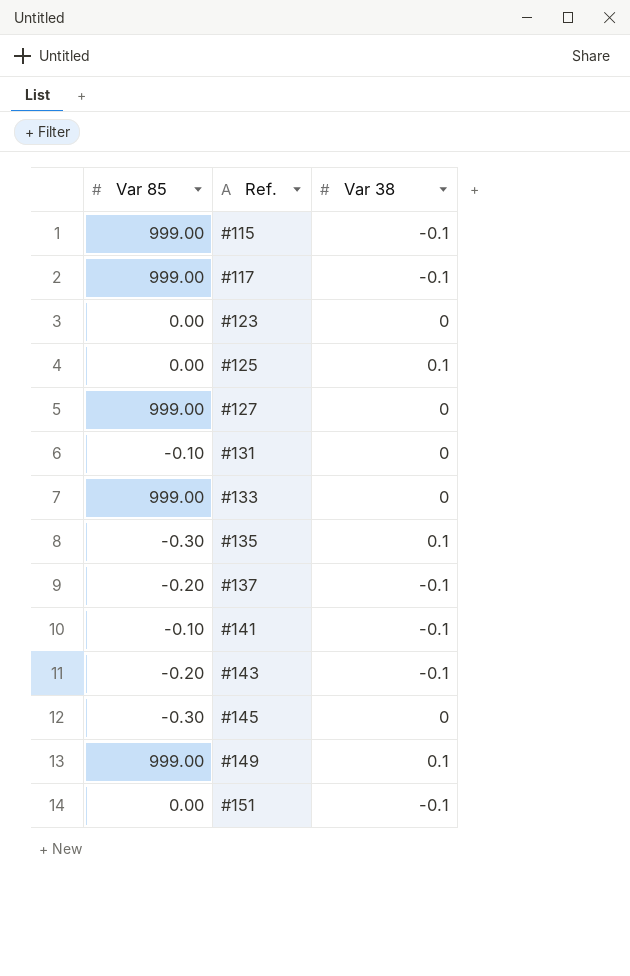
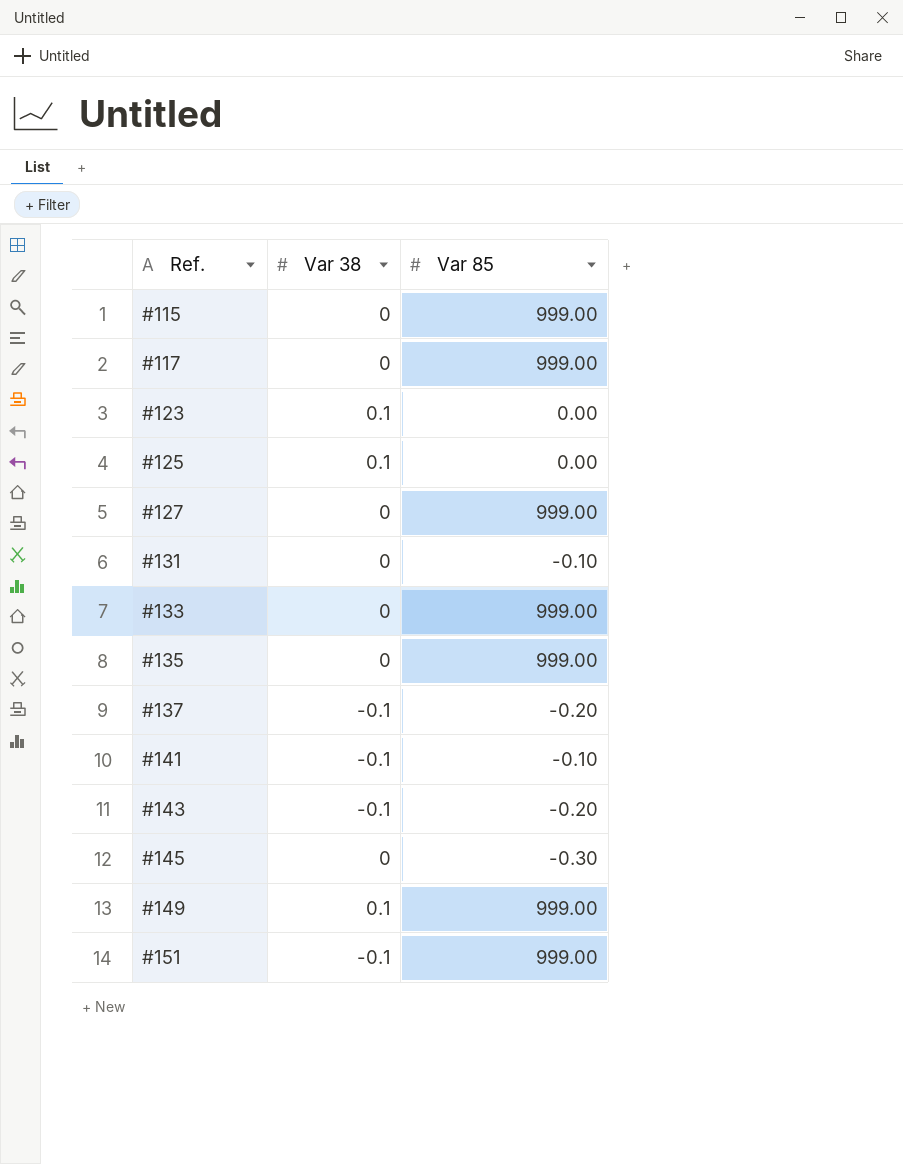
column Var 85 | position: 1 -> 3
#115 | Var 38: -0.1 -> 0
#117 | Var 38: -0.1 -> 0
#123 | Var 38: 0 -> 0.1
#135 | Var 38: 0.1 -> 0
#135 | Var 85: -0.30 -> 999.00
#151 | Var 85: 0.00 -> 999.00

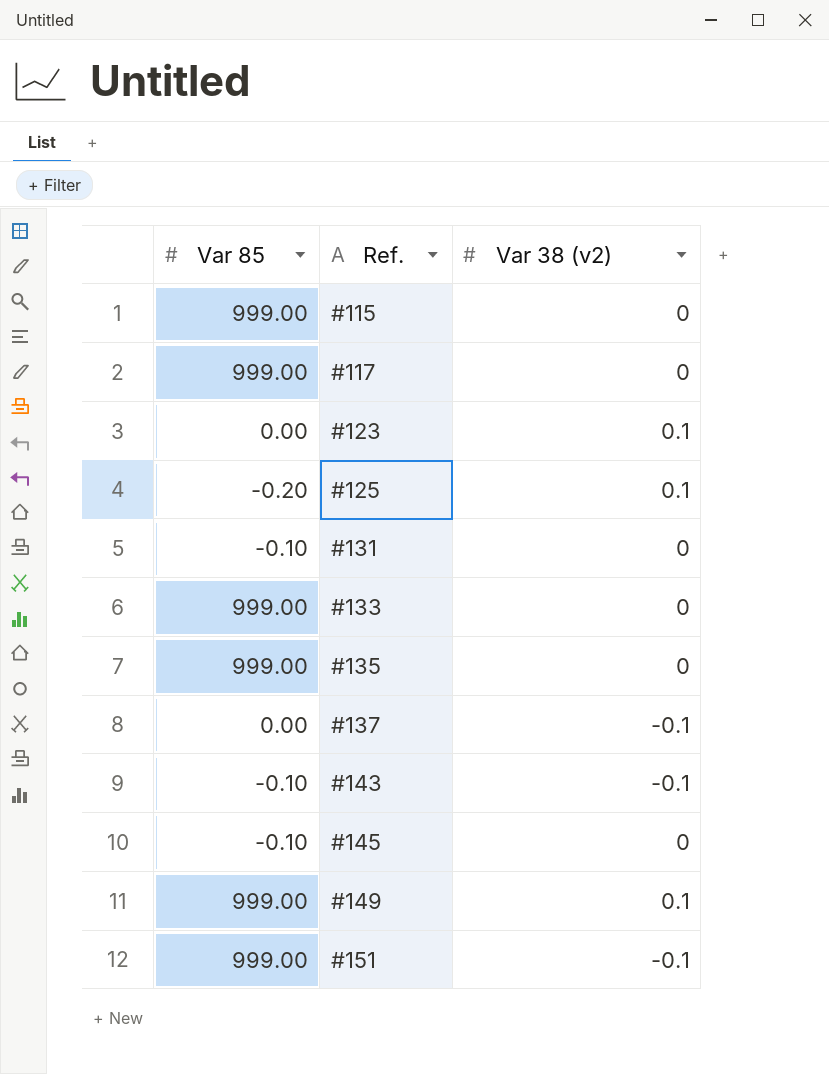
column Var 85 | position: 3 -> 1
column name: Var 38 -> Var 38 (v2)
row #127: 0 | 999.00 -> none
row #141: -0.1 | -0.10 -> none
#125 | Var 85: 0.00 -> -0.20
#137 | Var 85: -0.20 -> 0.00
#143 | Var 85: -0.20 -> -0.10
#145 | Var 85: -0.30 -> -0.10

